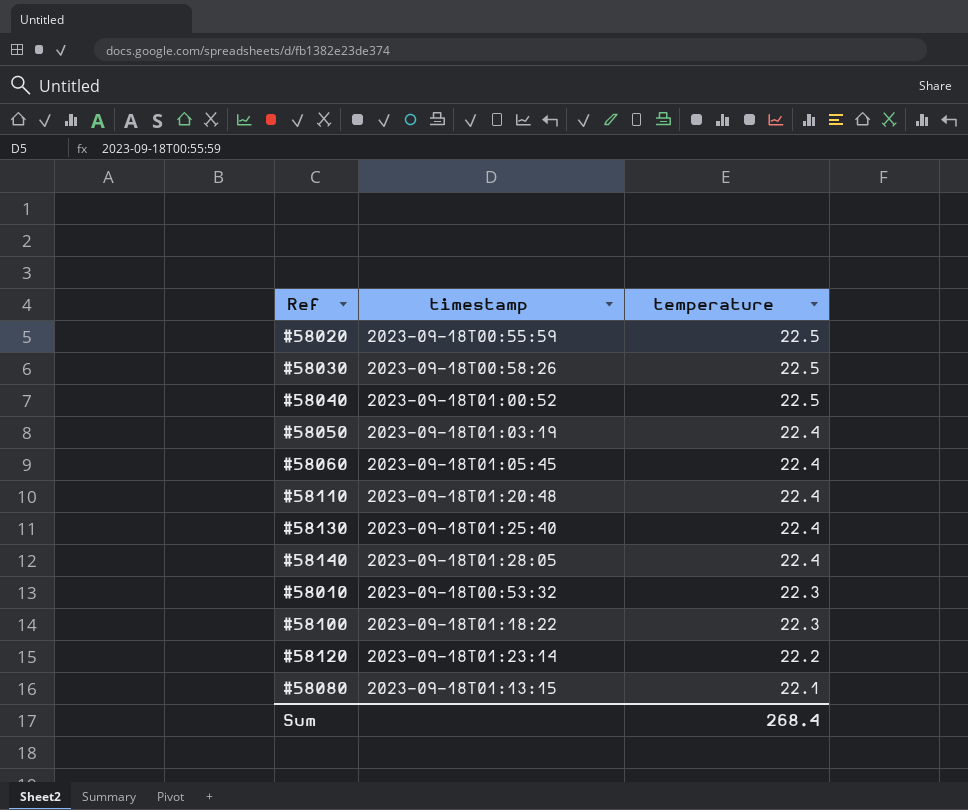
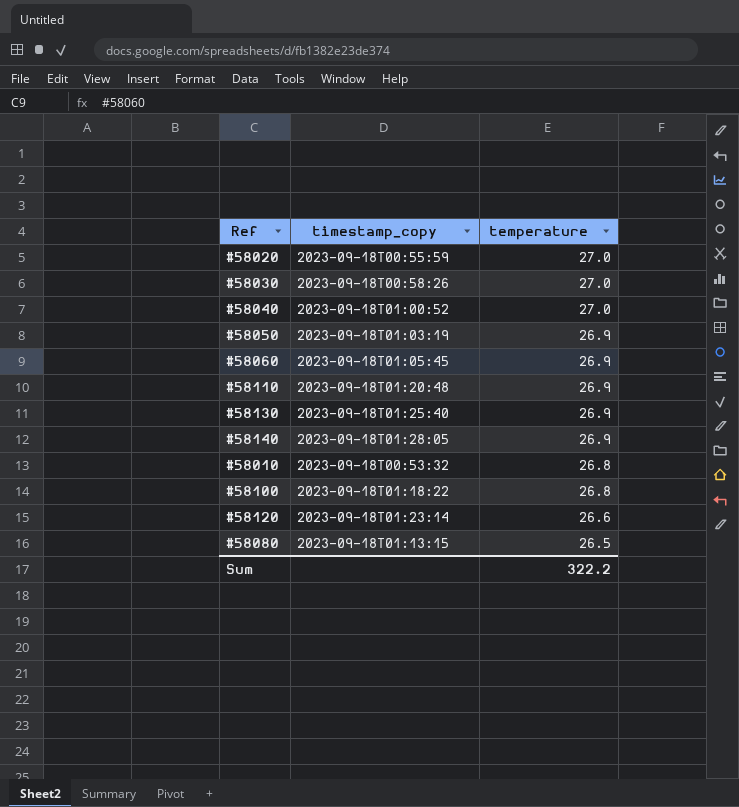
column name: timestamp -> timestamp_copy
#58020 | temperature: 22.5 -> 27.0
#58030 | temperature: 22.5 -> 27.0
#58040 | temperature: 22.5 -> 27.0
#58050 | temperature: 22.4 -> 26.9
#58060 | temperature: 22.4 -> 26.9
#58110 | temperature: 22.4 -> 26.9
#58130 | temperature: 22.4 -> 26.9
#58140 | temperature: 22.4 -> 26.9
#58010 | temperature: 22.3 -> 26.8
#58100 | temperature: 22.3 -> 26.8
#58120 | temperature: 22.2 -> 26.6
#58080 | temperature: 22.1 -> 26.5
Sum | temperature: 268.4 -> 322.2

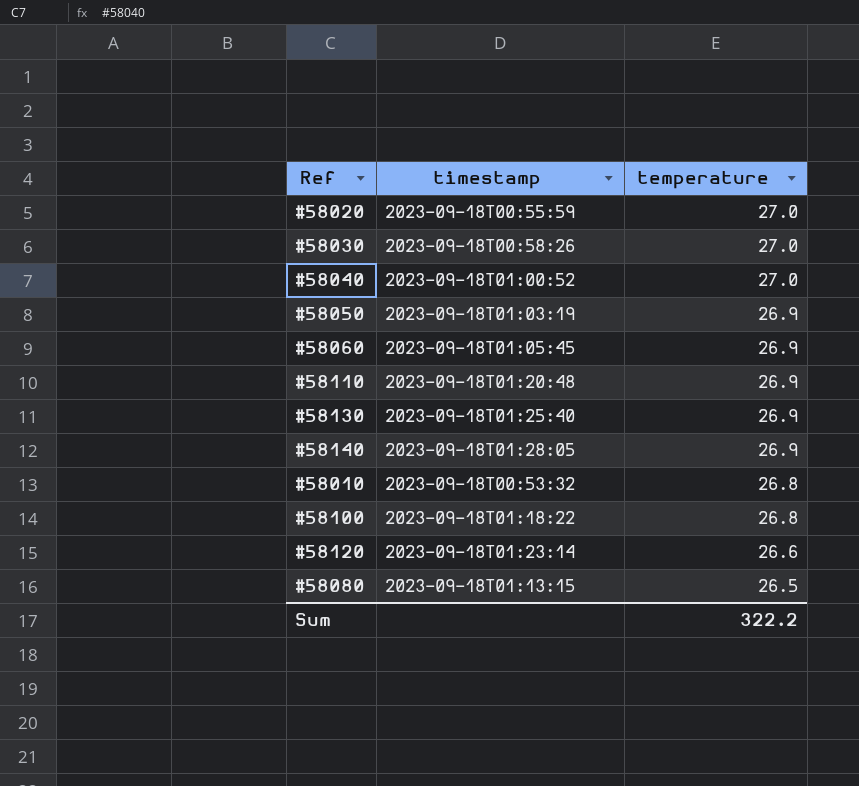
column name: timestamp_copy -> timestamp

